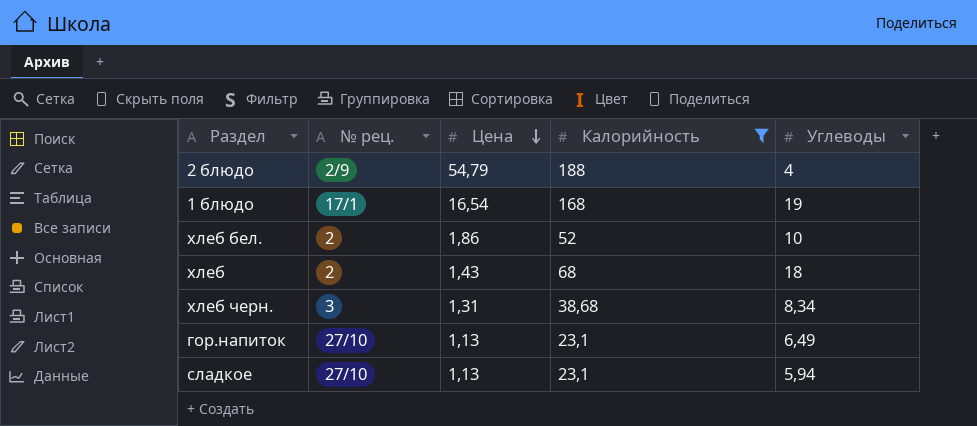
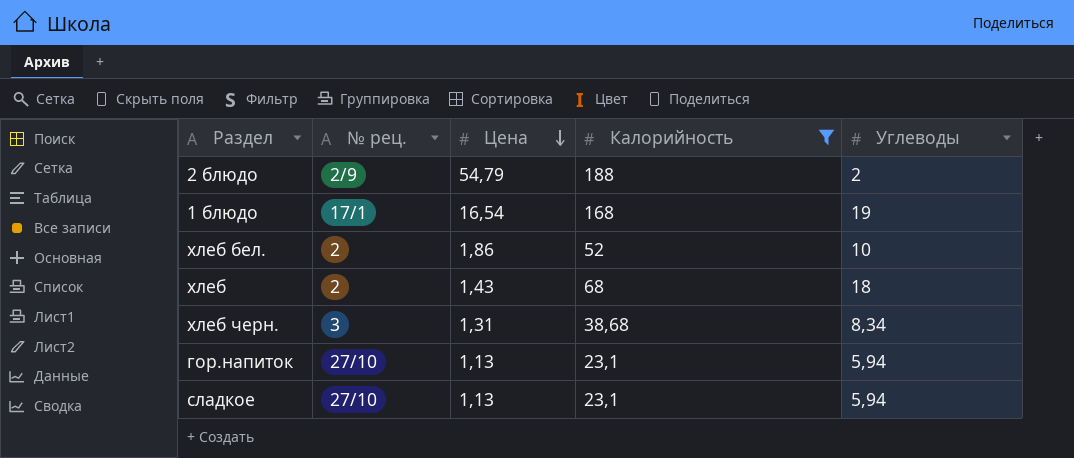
2 блюдо | Углеводы: 4 -> 2
гор.напиток | Углеводы: 6,49 -> 5,94

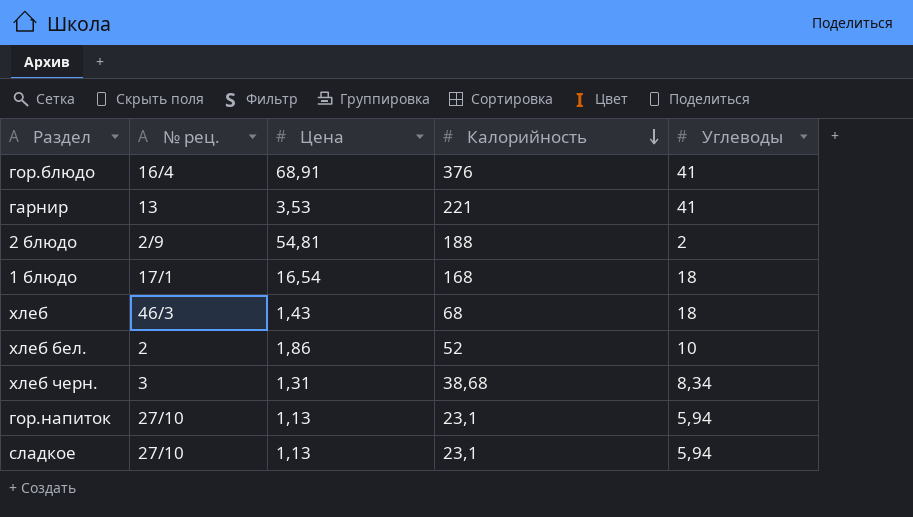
filter: Калорийность <= 188 -> none
row order: Цена descending -> Калорийность descending
2 блюдо | Цена: 54,79 -> 54,81
1 блюдо | Углеводы: 19 -> 18
хлеб | № рец.: 2 -> 46/3

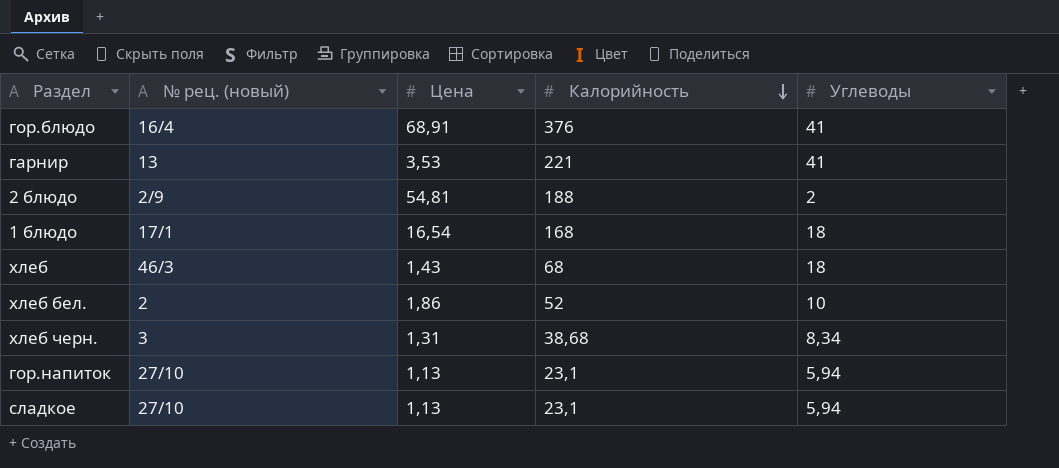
column name: № рец. -> № рец. (новый)

